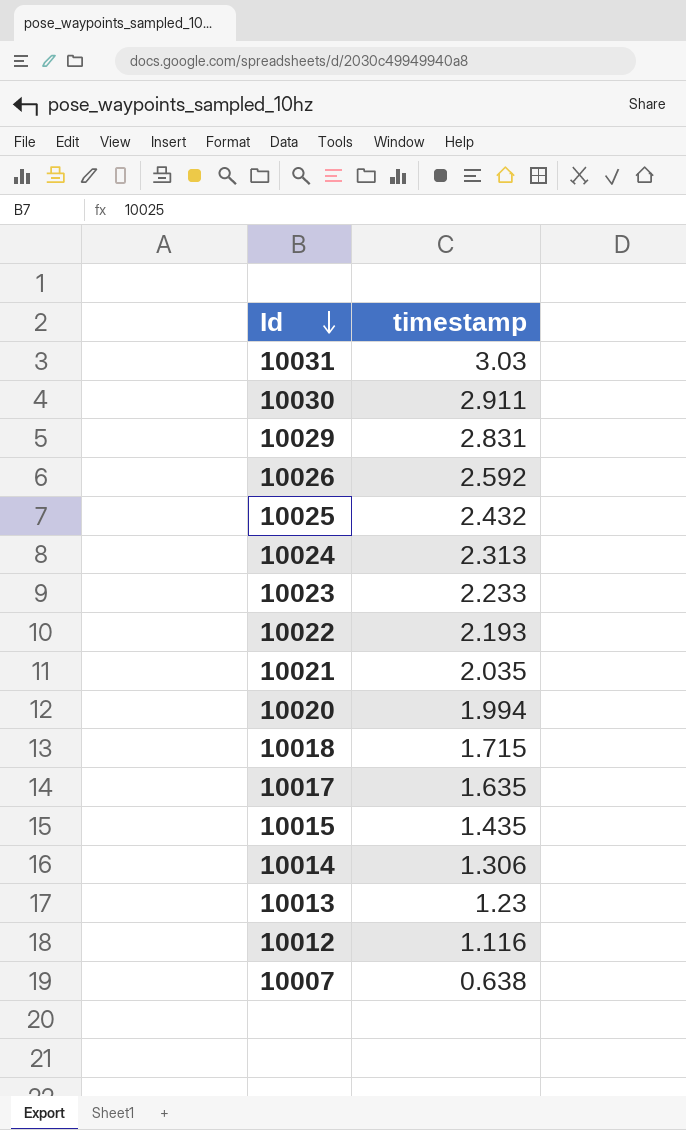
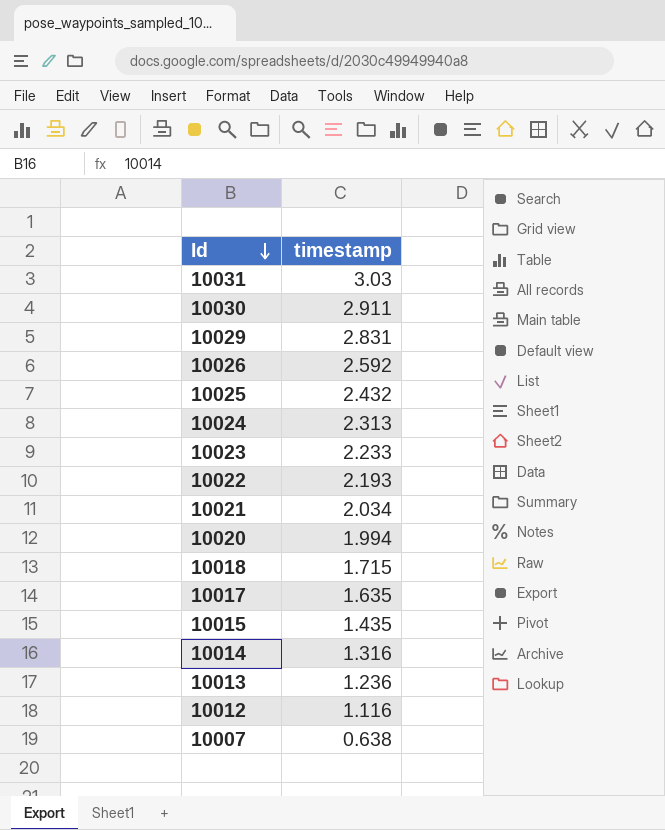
10021 | timestamp: 2.035 -> 2.034
10014 | timestamp: 1.306 -> 1.316
10013 | timestamp: 1.23 -> 1.236

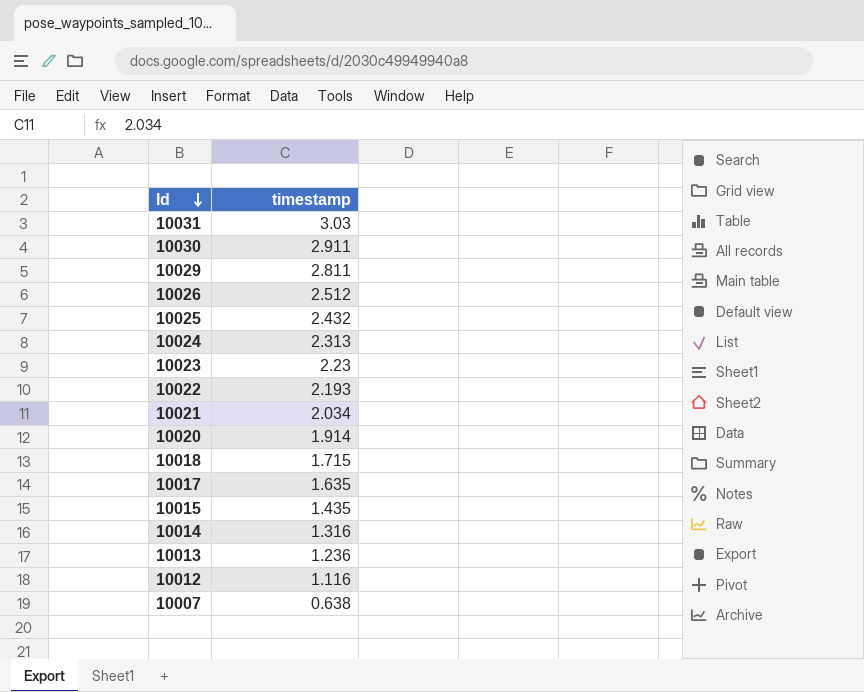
10029 | timestamp: 2.831 -> 2.811
10026 | timestamp: 2.592 -> 2.512
10023 | timestamp: 2.233 -> 2.23
10020 | timestamp: 1.994 -> 1.914

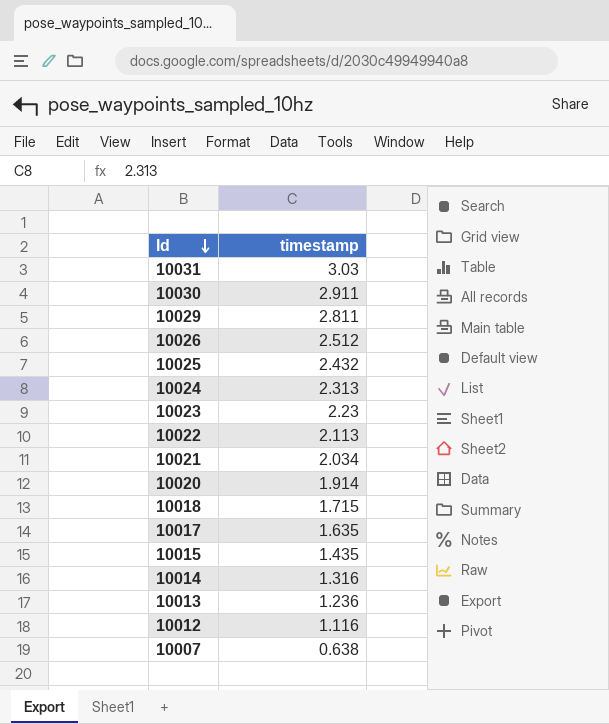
10022 | timestamp: 2.193 -> 2.113

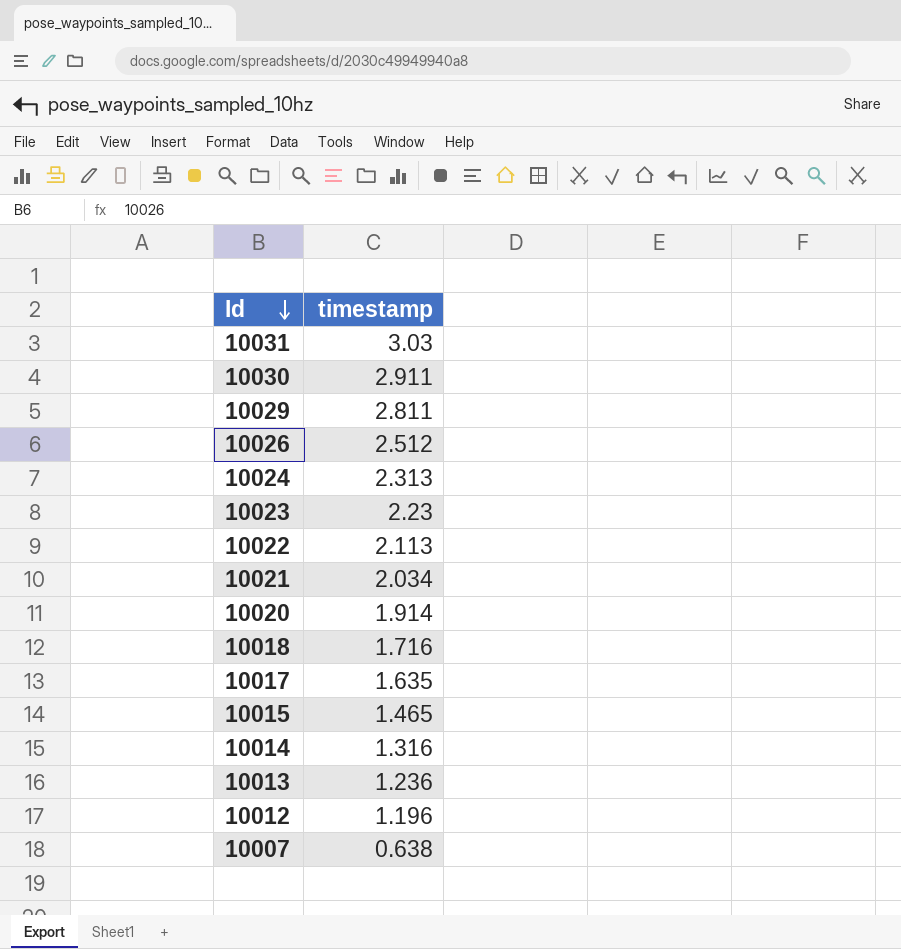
row 10025: 2.432 -> none
10018 | timestamp: 1.715 -> 1.716
10015 | timestamp: 1.435 -> 1.465
10012 | timestamp: 1.116 -> 1.196

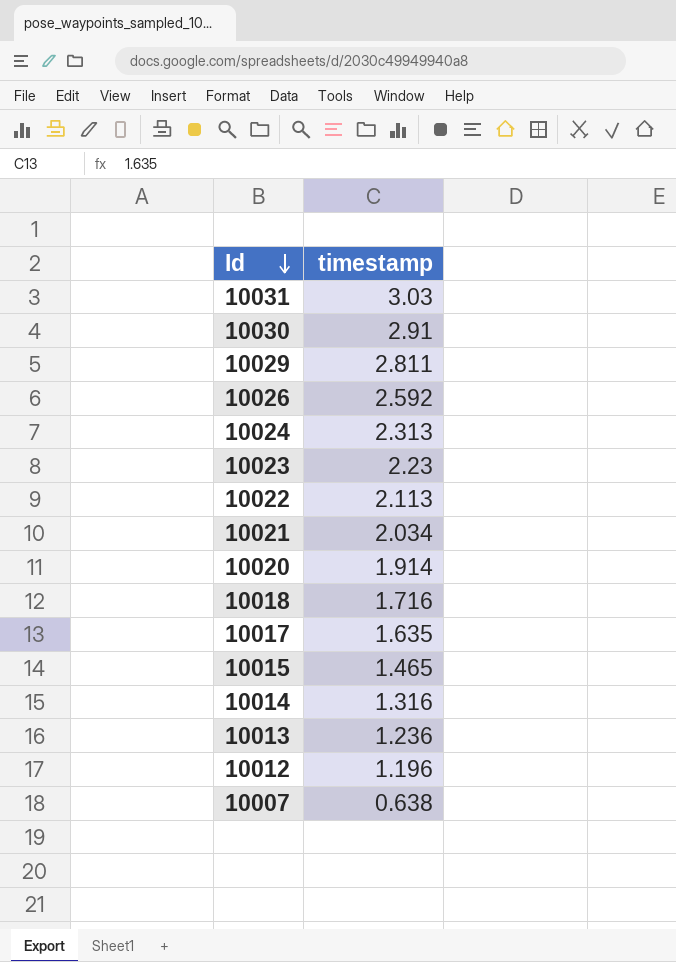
10030 | timestamp: 2.911 -> 2.91
10026 | timestamp: 2.512 -> 2.592

